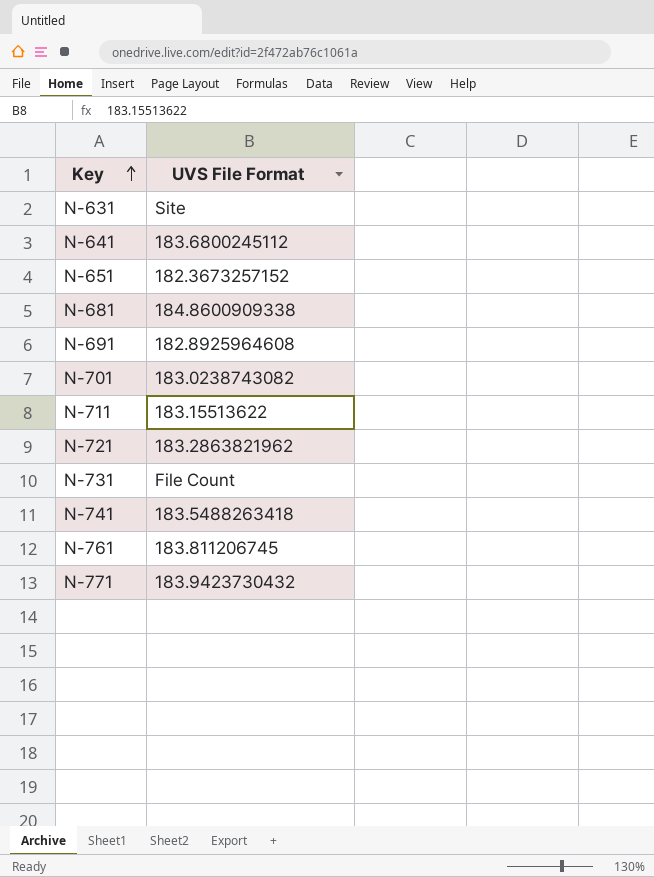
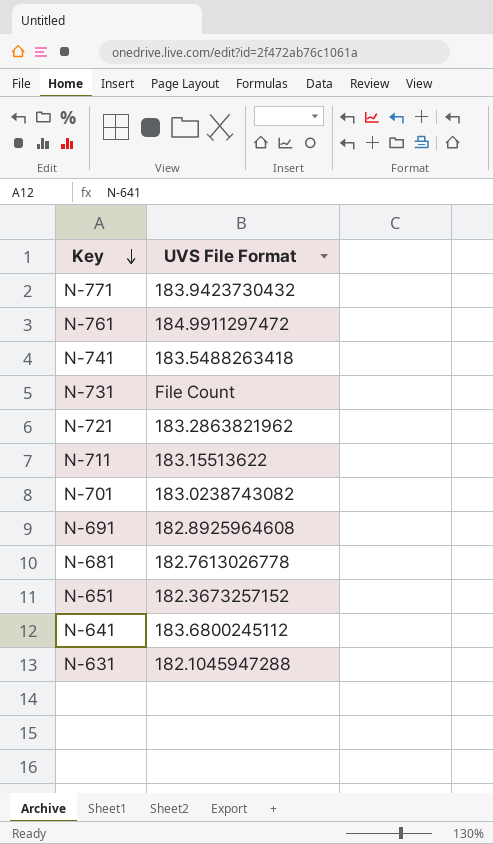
row order: Key ascending -> Key descending
N-761 | UVS File Format: 183.811206745 -> 184.9911297472
N-681 | UVS File Format: 184.8600909338 -> 182.7613026778
N-631 | UVS File Format: Site -> 182.1045947288

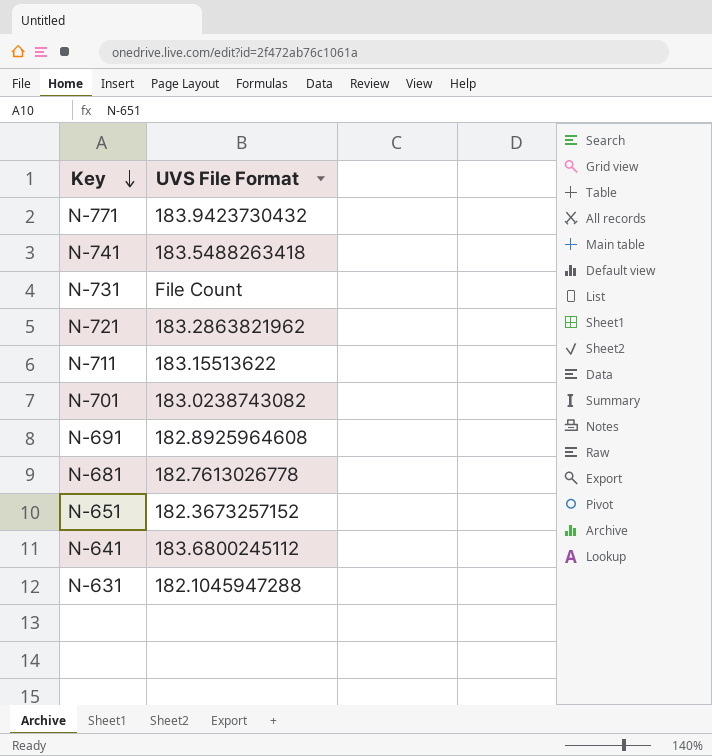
row N-761: 184.9911297472 -> none

